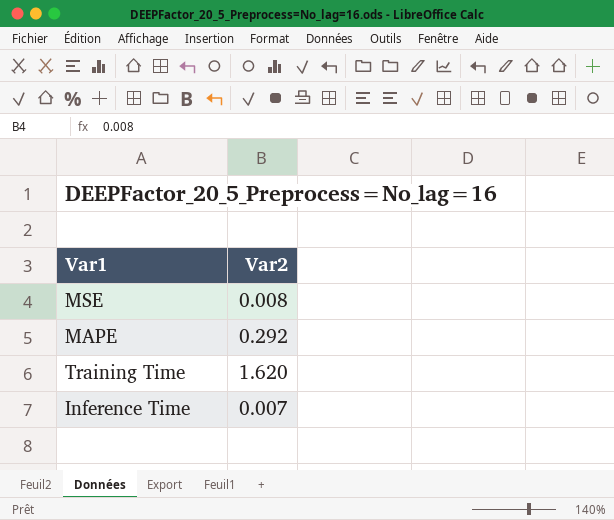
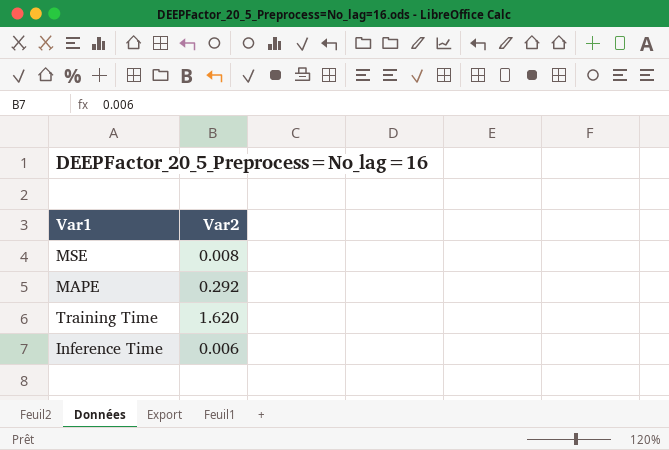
Inference Time | Var2: 0.007 -> 0.006

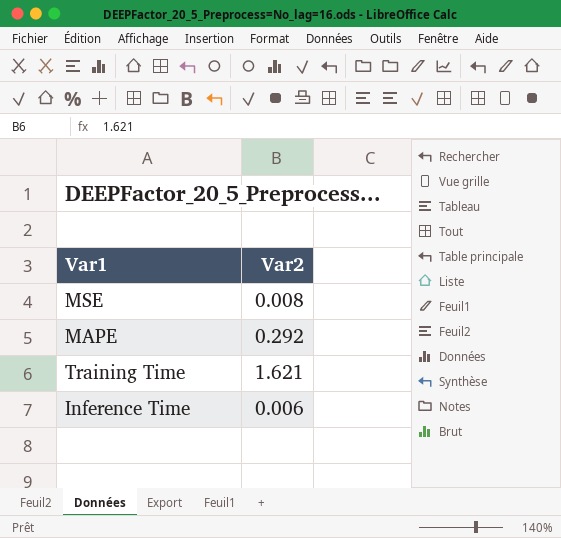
Training Time | Var2: 1.620 -> 1.621

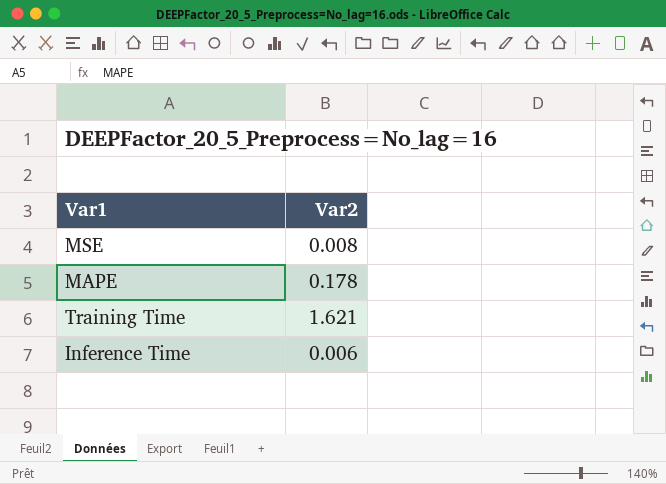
MAPE | Var2: 0.292 -> 0.178

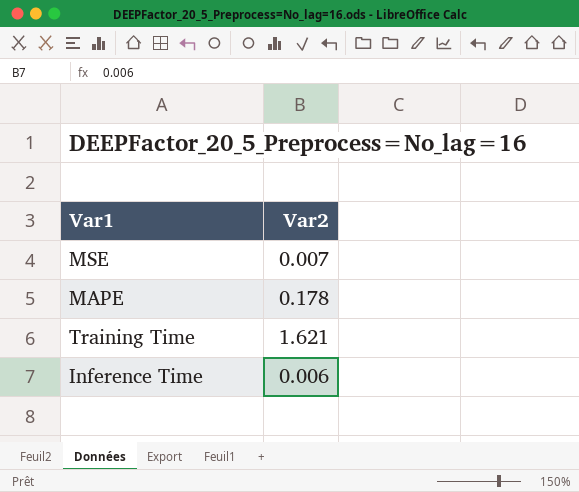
MSE | Var2: 0.008 -> 0.007

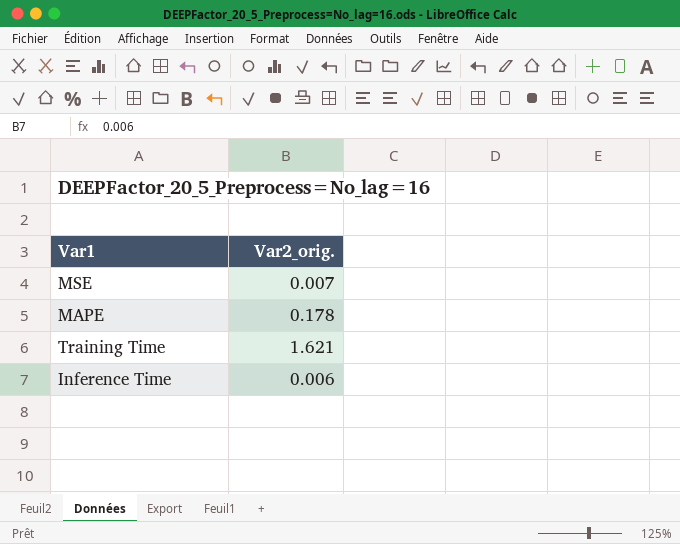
column name: Var2 -> Var2_orig.

